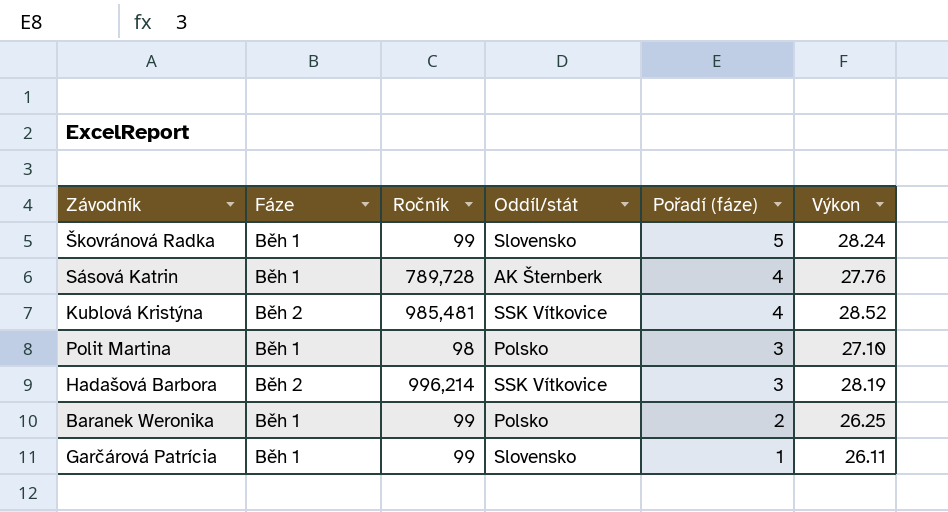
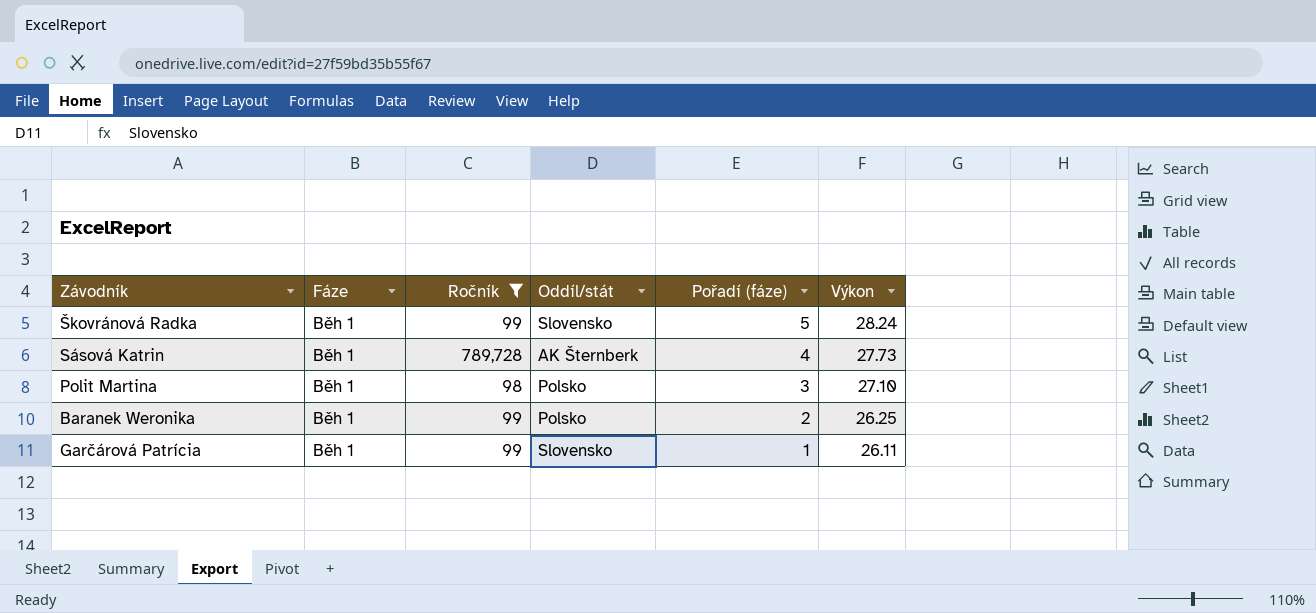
filter: none -> Ročník <= 789,728
Sásová Katrin | Výkon: 27.76 -> 27.73

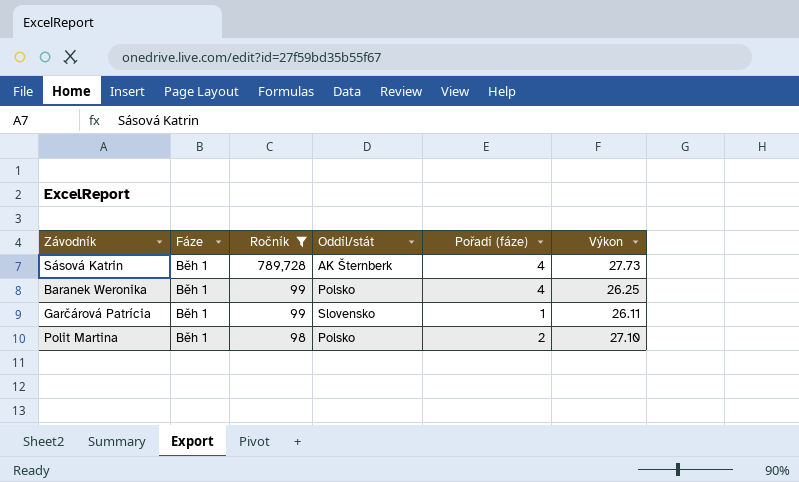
row order: Pořadí (fáze) descending -> Ročník descending
row Škovránová Radka: Běh 1 | 99 | Slovensko | 5 | 28.24 -> none
Baranek Weronika | Pořadí (fáze): 2 -> 4
Polit Martina | Pořadí (fáze): 3 -> 2

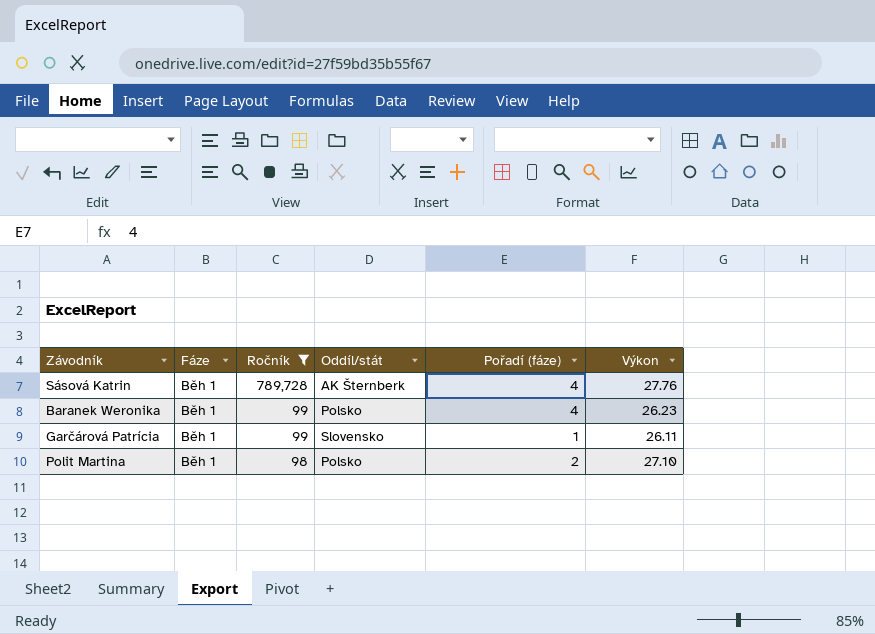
Sásová Katrin | Výkon: 27.73 -> 27.76
Baranek Weronika | Výkon: 26.25 -> 26.23

